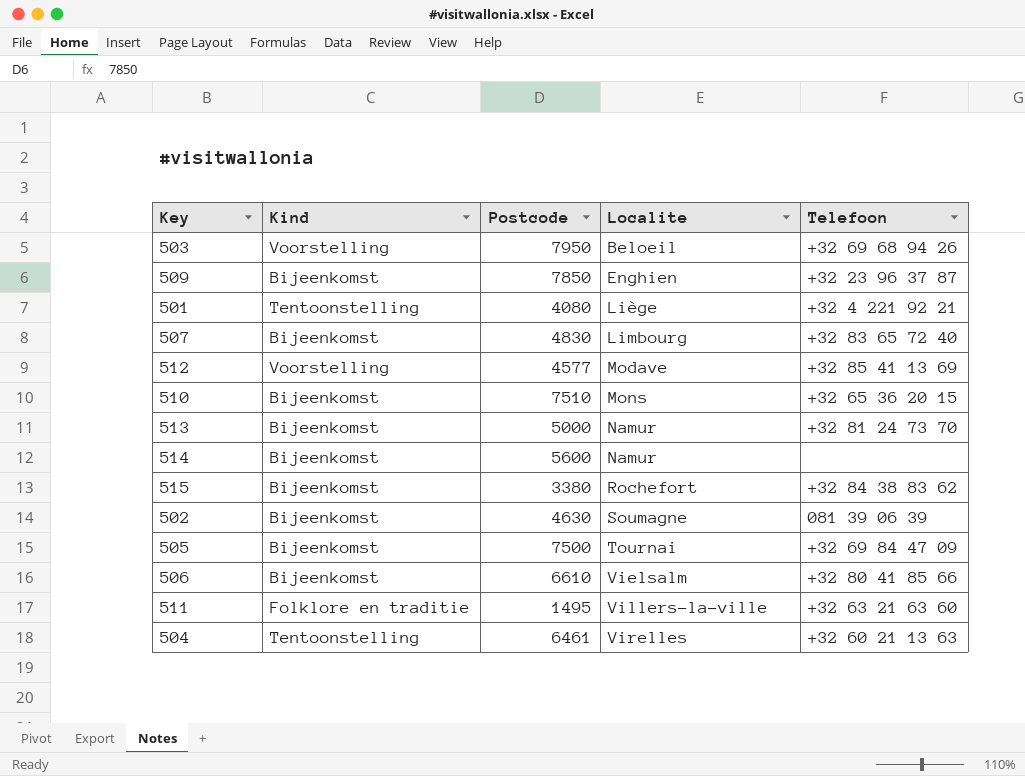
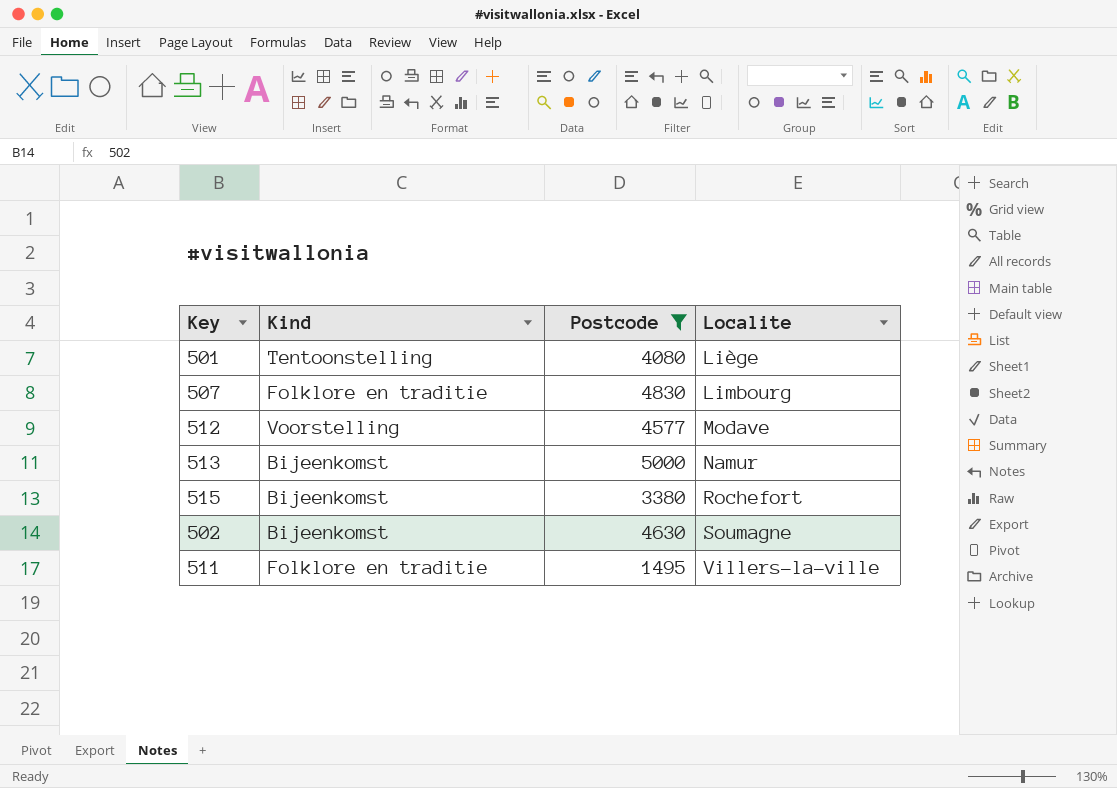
filter: none -> Postcode <= 5000
column Telefoon | position: 5 -> none
507 | Kind: Bijeenkomst -> Folklore en traditie

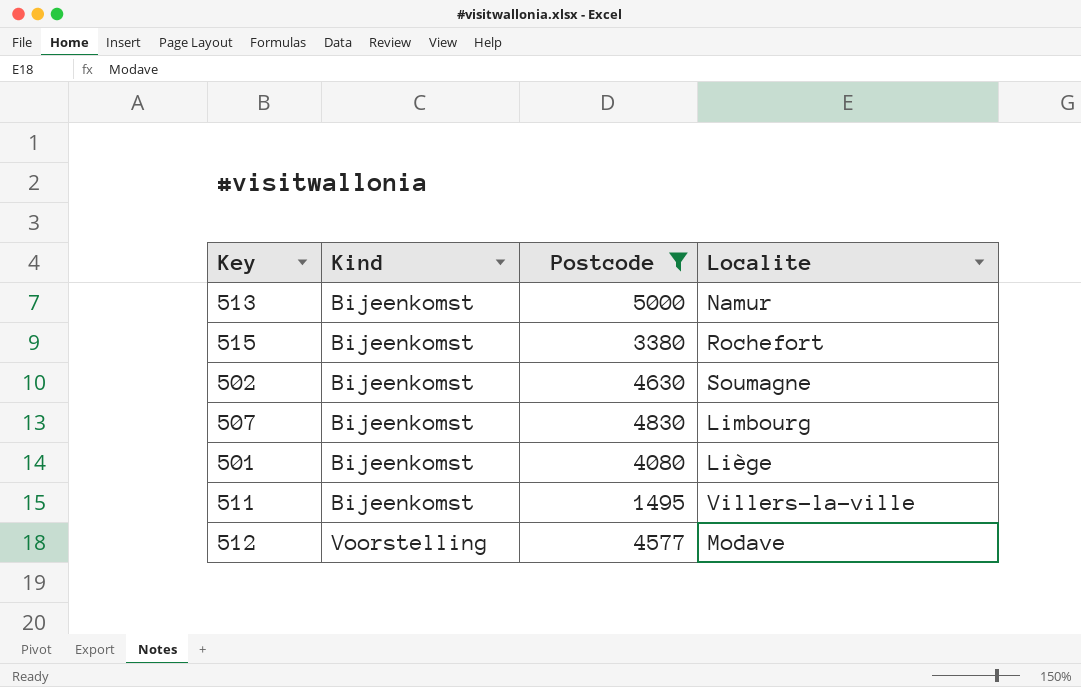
row order: Localite ascending -> Kind ascending
507 | Kind: Folklore en traditie -> Bijeenkomst
501 | Kind: Tentoonstelling -> Bijeenkomst
511 | Kind: Folklore en traditie -> Bijeenkomst

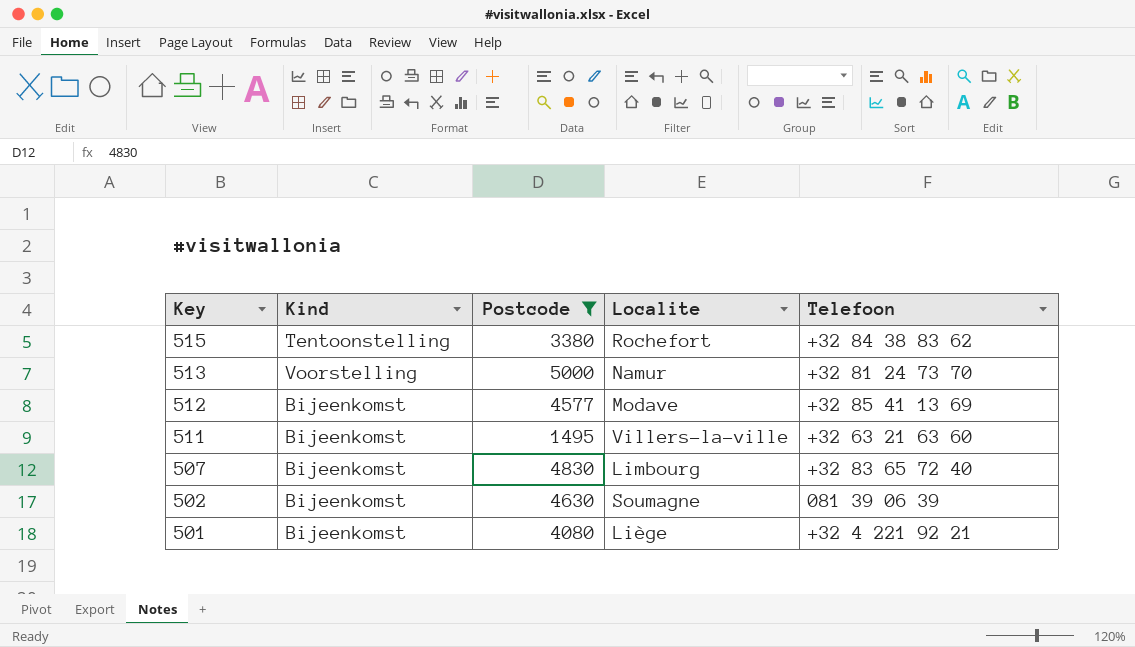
row order: Kind ascending -> Key descending
column Telefoon | position: none -> 5
515 | Kind: Bijeenkomst -> Tentoonstelling
513 | Kind: Bijeenkomst -> Voorstelling
512 | Kind: Voorstelling -> Bijeenkomst

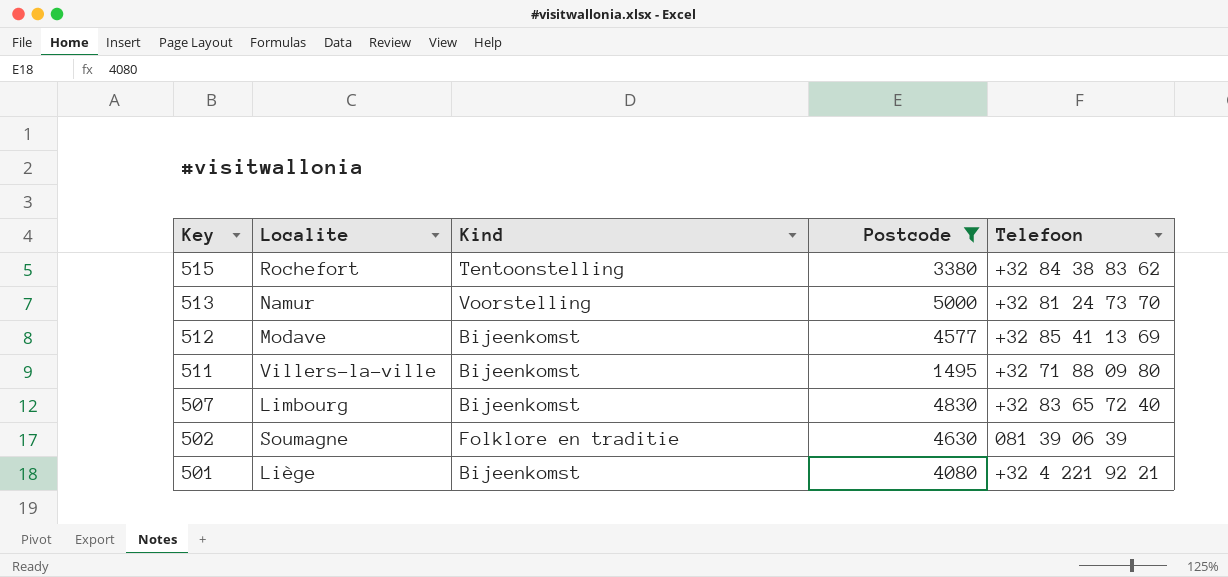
column Localite | position: 4 -> 2
511 | Telefoon: +32 63 21 63 60 -> +32 71 88 09 80
502 | Kind: Bijeenkomst -> Folklore en traditie

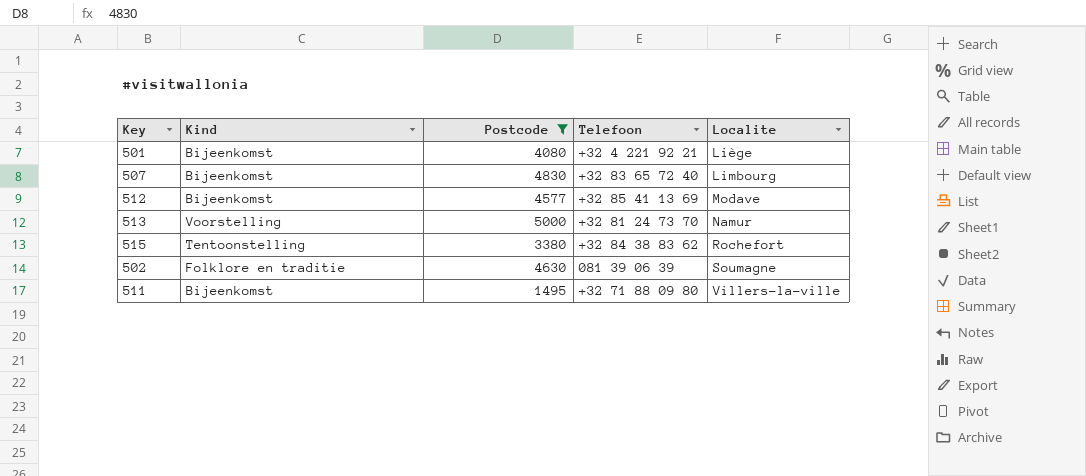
row order: Key descending -> Localite ascending
column Localite | position: 2 -> 5

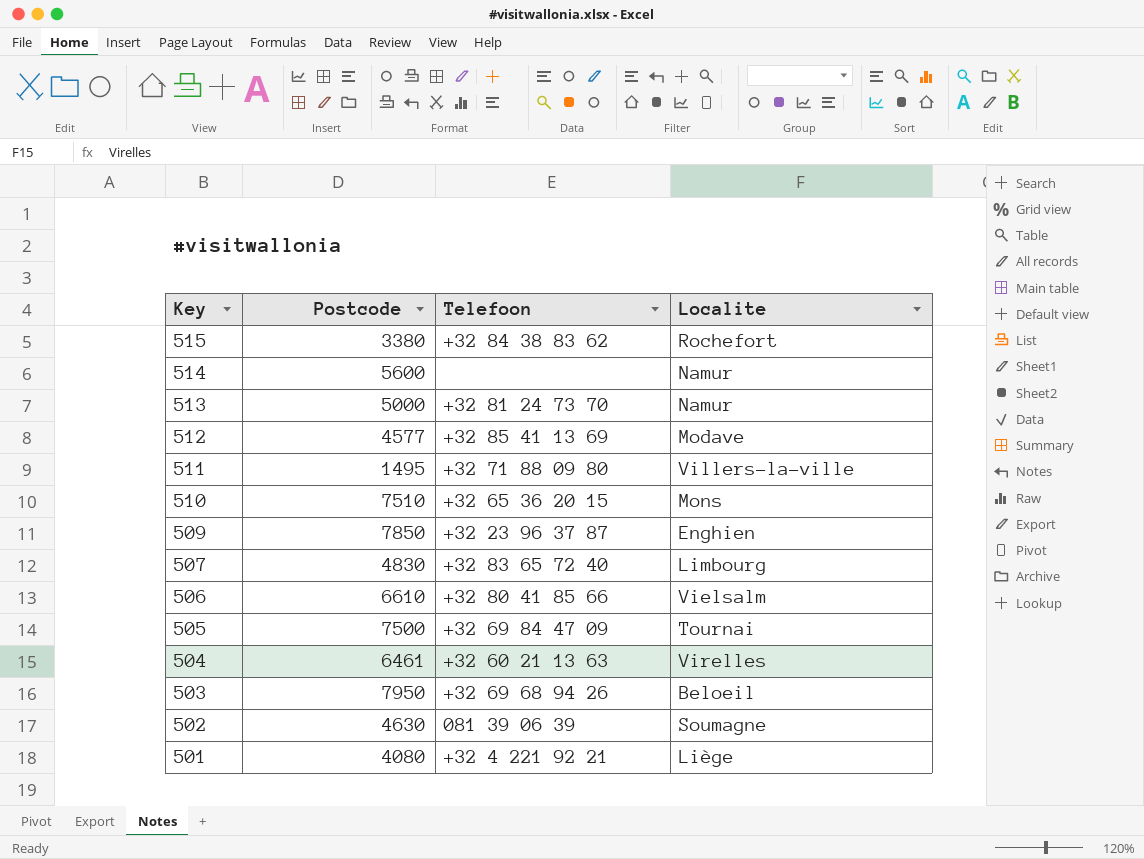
filter: Postcode <= 5000 -> none
row order: Localite ascending -> Key descending
column Kind | position: 2 -> none

